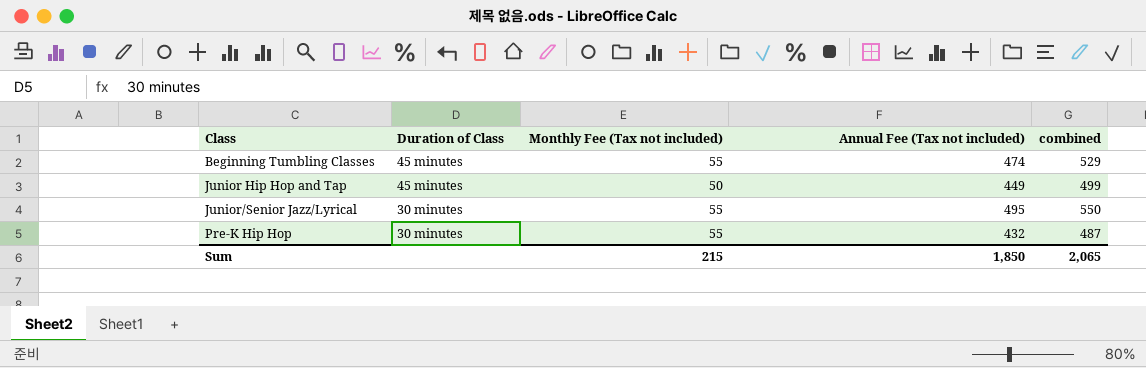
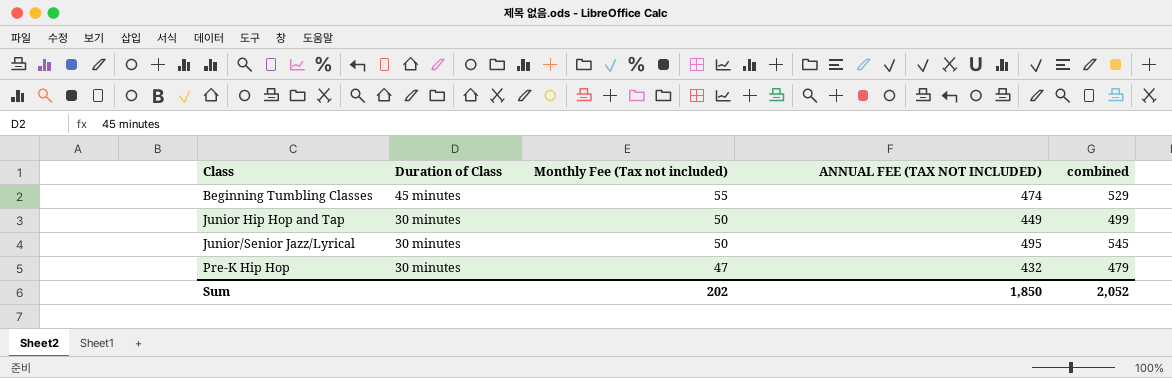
column name: Annual Fee (Tax not included) -> ANNUAL FEE (TAX NOT INCLUDED)
Junior Hip Hop and Tap | Duration of Class: 45 minutes -> 30 minutes
Junior/Senior Jazz/Lyrical | Monthly Fee (Tax not included): 55 -> 50
Junior/Senior Jazz/Lyrical | combined: 550 -> 545
Pre-K Hip Hop | Monthly Fee (Tax not included): 55 -> 47
Pre-K Hip Hop | combined: 487 -> 479
Sum | Monthly Fee (Tax not included): 215 -> 202
Sum | combined: 2,065 -> 2,052

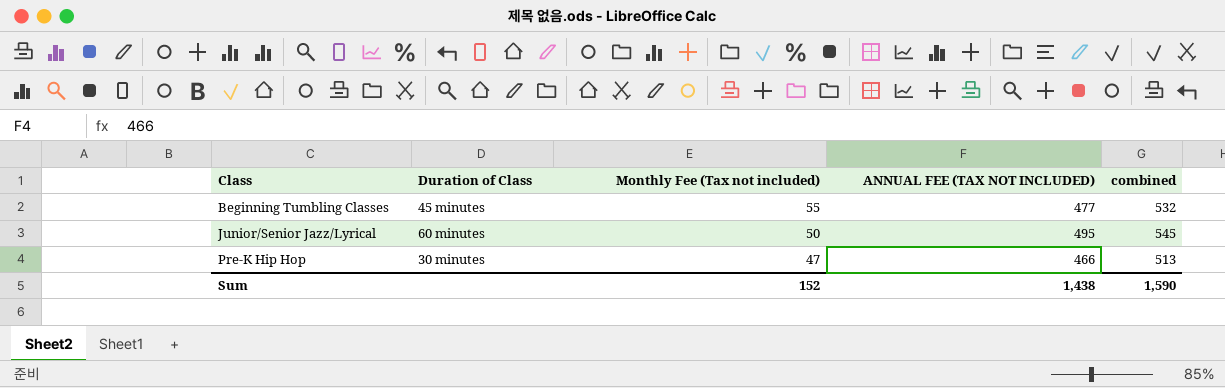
row Junior Hip Hop and Tap: 30 minutes | 50 | 449 | 499 -> none
Beginning Tumbling Classes | ANNUAL FEE (TAX NOT INCLUDED): 474 -> 477
Beginning Tumbling Classes | combined: 529 -> 532
Junior/Senior Jazz/Lyrical | Duration of Class: 30 minutes -> 60 minutes
Pre-K Hip Hop | ANNUAL FEE (TAX NOT INCLUDED): 432 -> 466
Pre-K Hip Hop | combined: 479 -> 513
Sum | Monthly Fee (Tax not included): 202 -> 152
Sum | ANNUAL FEE (TAX NOT INCLUDED): 1,850 -> 1,438
Sum | combined: 2,052 -> 1,590

